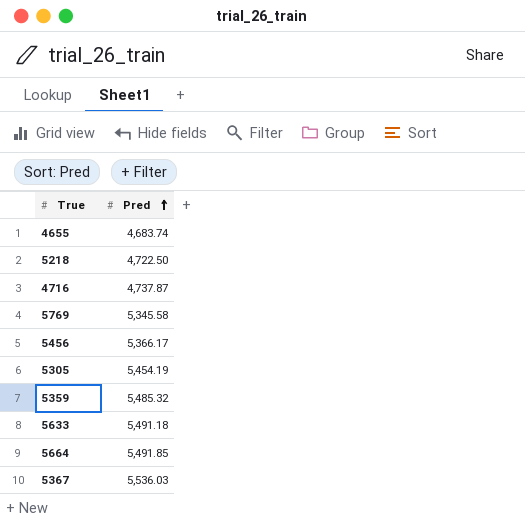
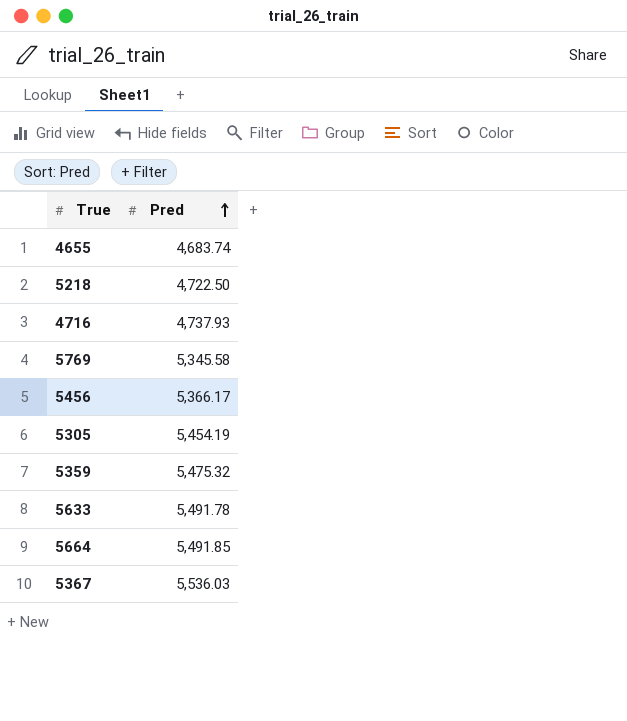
4716 | Pred: 4,737.87 -> 4,737.93
5359 | Pred: 5,485.32 -> 5,475.32
5633 | Pred: 5,491.18 -> 5,491.78

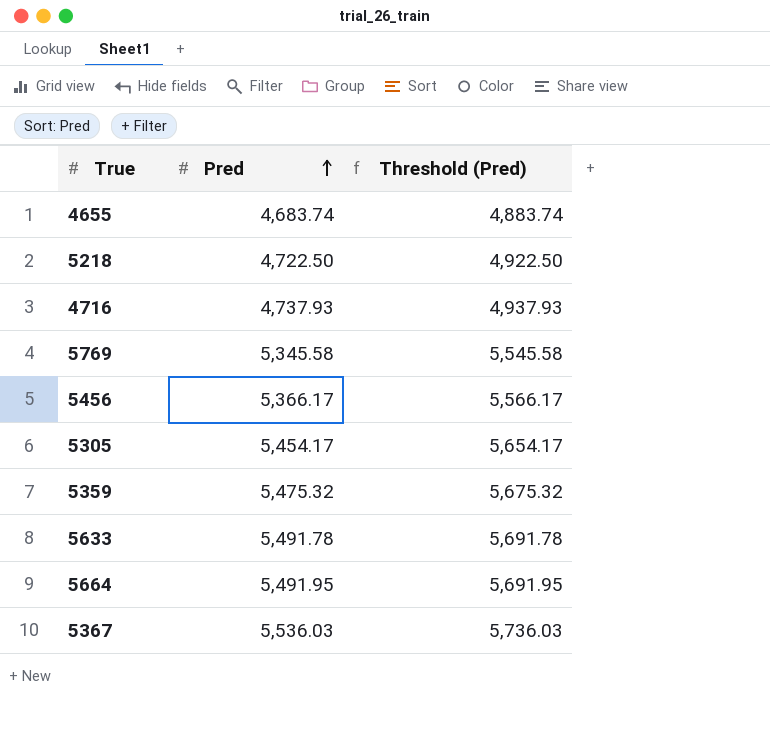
column Threshold (Pred) | formula: none -> [Pred] + 200
5305 | Pred: 5,454.19 -> 5,454.17
5664 | Pred: 5,491.85 -> 5,491.95

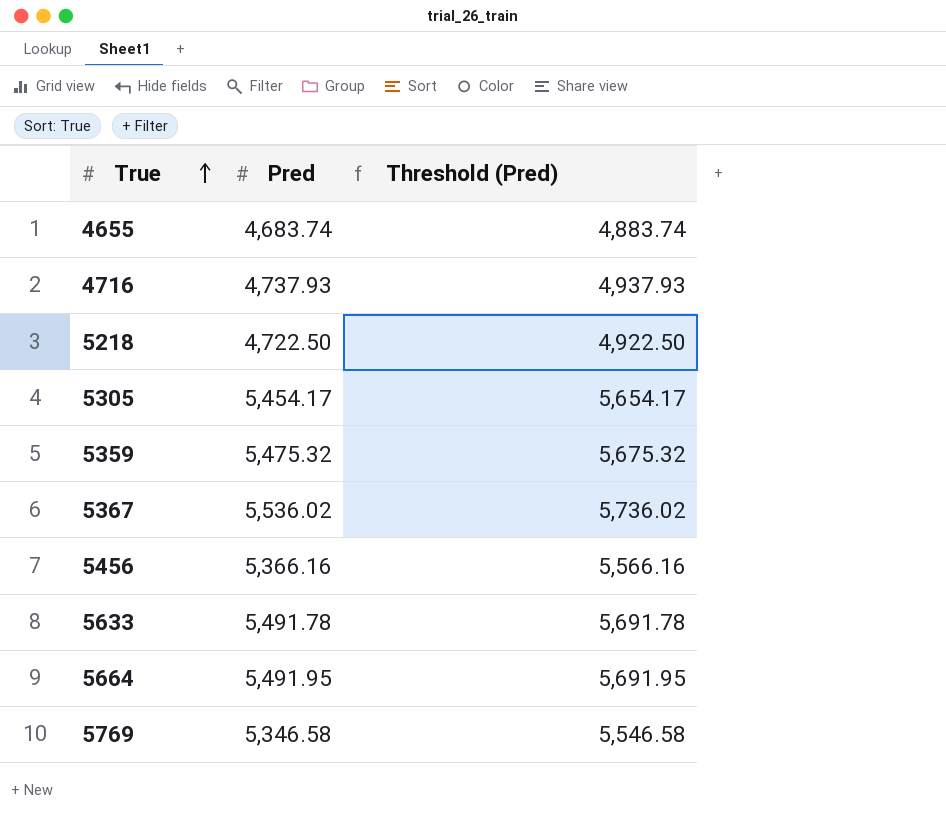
row order: Pred ascending -> True ascending
5367 | Pred: 5,536.03 -> 5,536.02
5367 | Threshold (Pred): 5,736.03 -> 5,736.02
5456 | Pred: 5,366.17 -> 5,366.16
5456 | Threshold (Pred): 5,566.17 -> 5,566.16
5769 | Pred: 5,345.58 -> 5,346.58
5769 | Threshold (Pred): 5,545.58 -> 5,546.58

